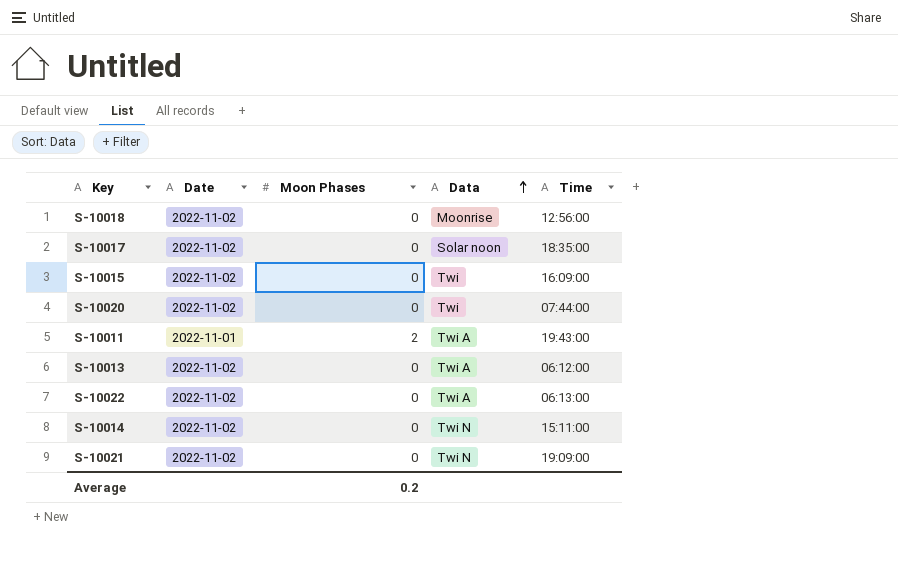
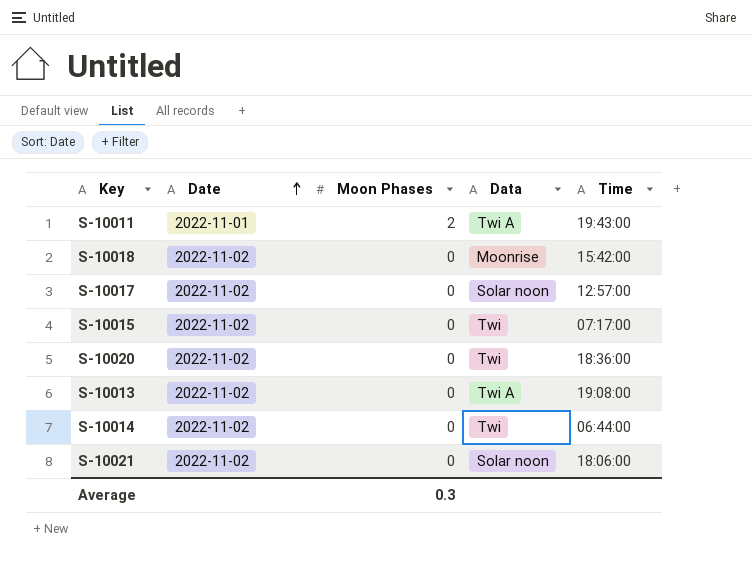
row order: Data ascending -> Date ascending
row S-10022: 2022-11-02 | 0 | Twi A | 06:13:00 -> none
S-10018 | Time: 12:56:00 -> 15:42:00
S-10017 | Time: 18:35:00 -> 12:57:00
S-10015 | Time: 16:09:00 -> 07:17:00
S-10020 | Time: 07:44:00 -> 18:36:00
S-10013 | Time: 06:12:00 -> 19:08:00
S-10014 | Data: Twi N -> Twi
S-10014 | Time: 15:11:00 -> 06:44:00
S-10021 | Data: Twi N -> Solar noon
S-10021 | Time: 19:09:00 -> 18:06:00
Average | Moon Phases: 0.2 -> 0.3

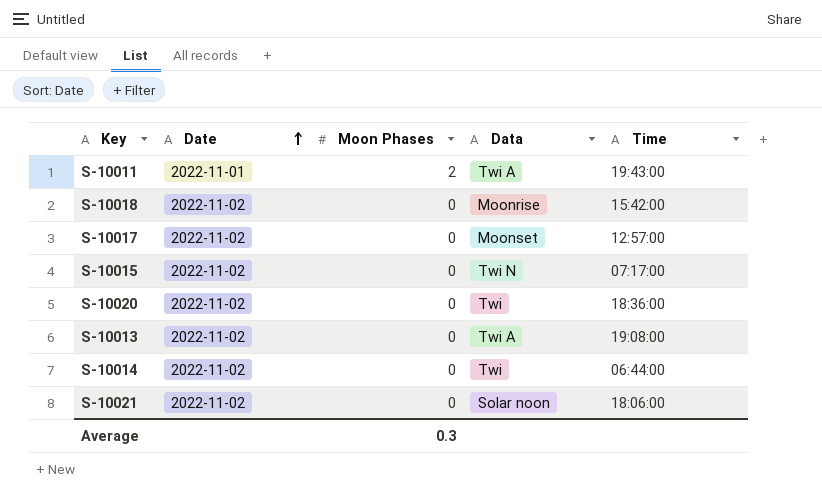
S-10017 | Data: Solar noon -> Moonset
S-10015 | Data: Twi -> Twi N

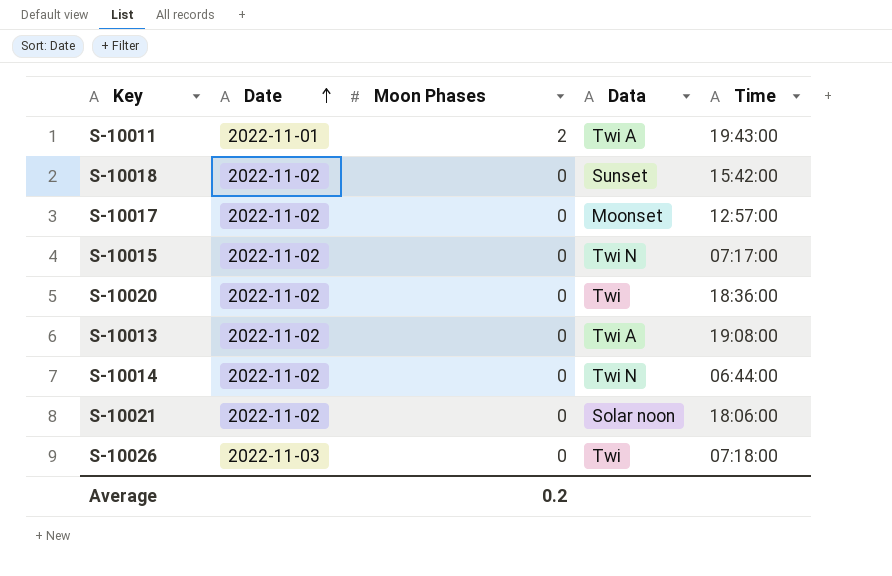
S-10018 | Data: Moonrise -> Sunset
S-10014 | Data: Twi -> Twi N
row S-10026: none -> 2022-11-03 | 0 | Twi | 07:18:00
Average | Moon Phases: 0.3 -> 0.2

